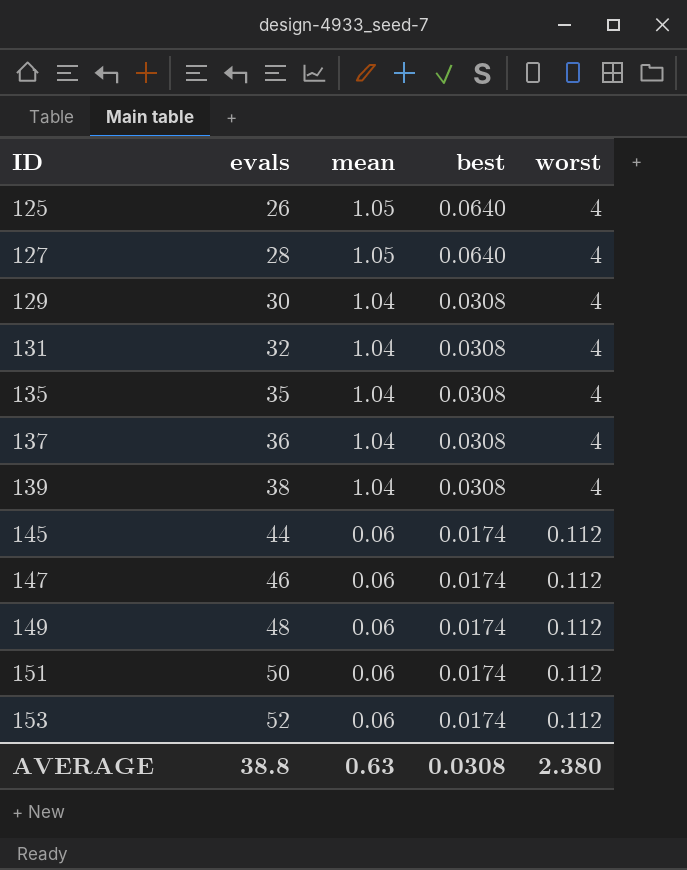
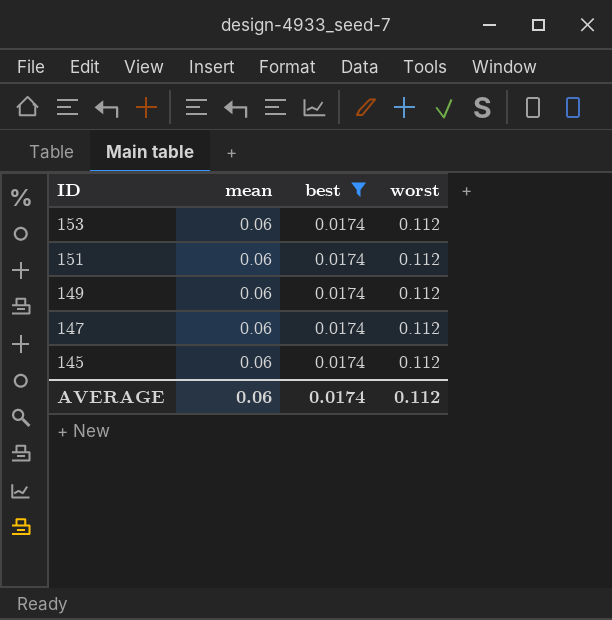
filter: none -> best = 0.0174
row order: ID ascending -> ID descending
column evals | position: 2 -> none
AVERAGE | mean: 0.63 -> 0.06
AVERAGE | best: 0.0308 -> 0.0174
AVERAGE | worst: 2.380 -> 0.112

